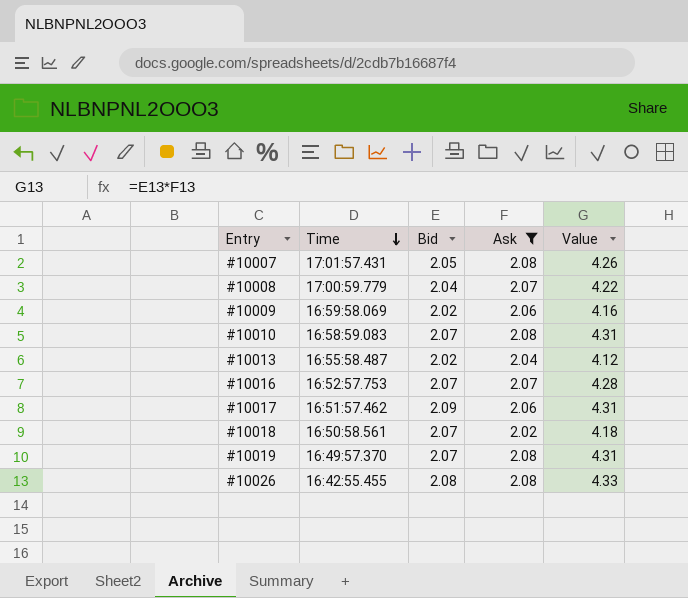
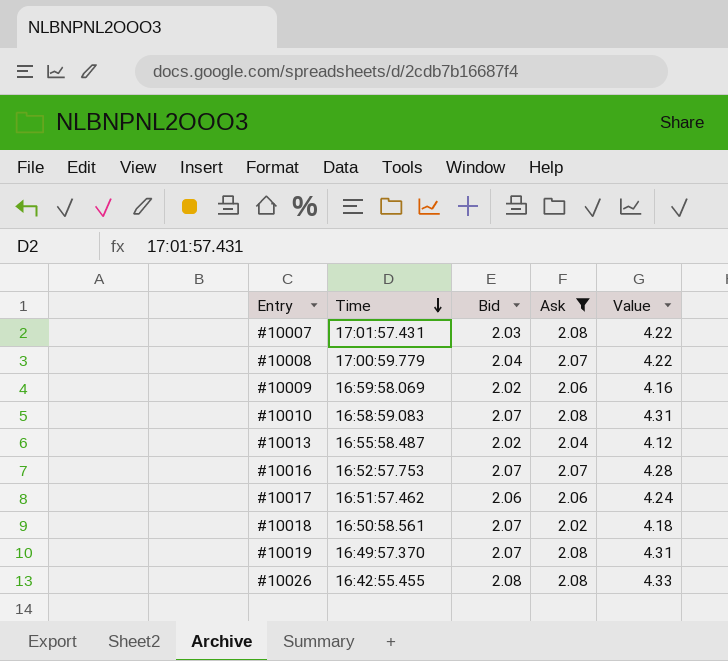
#10007 | Bid: 2.05 -> 2.03
#10007 | Value: 4.26 -> 4.22
#10017 | Bid: 2.09 -> 2.06
#10017 | Value: 4.31 -> 4.24

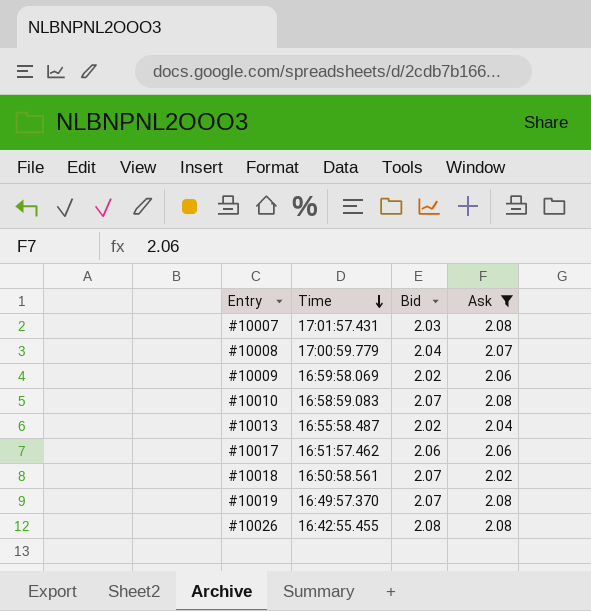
column Value | formula: [Bid] * [Ask] -> none
row #10016: 16:52:57.753 | 2.07 | 2.07 | 4.28 -> none

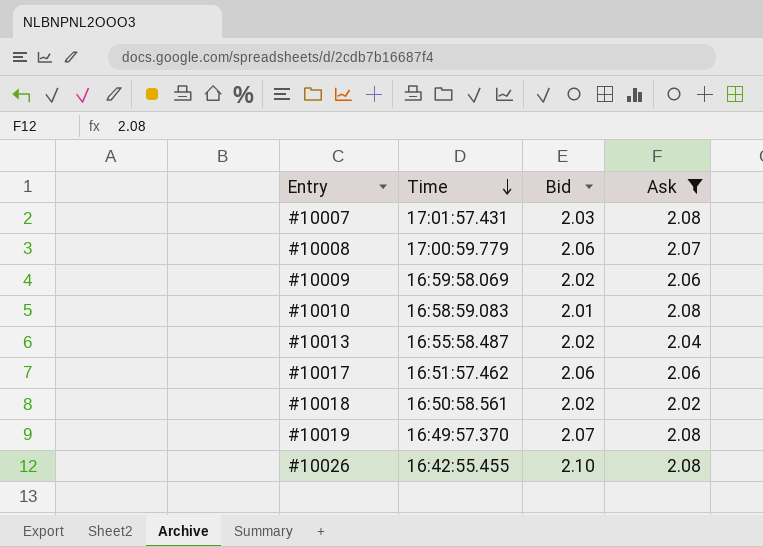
#10008 | Bid: 2.04 -> 2.06
#10010 | Bid: 2.07 -> 2.01
#10018 | Bid: 2.07 -> 2.02
#10026 | Bid: 2.08 -> 2.10

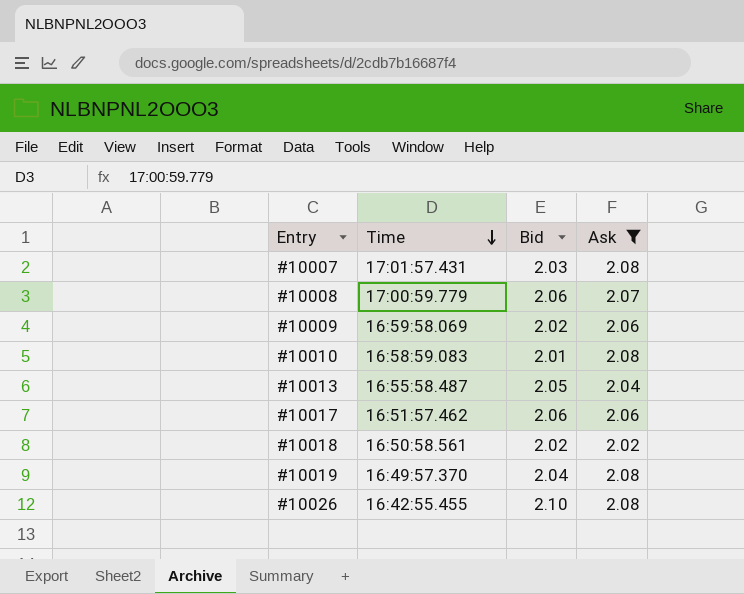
#10013 | Bid: 2.02 -> 2.05
#10019 | Bid: 2.07 -> 2.04

